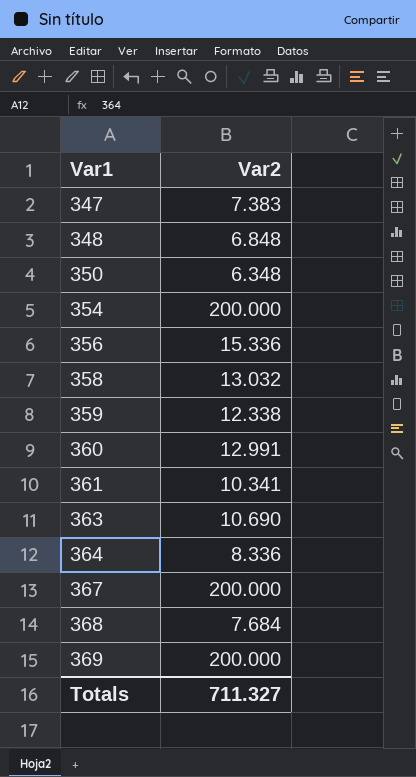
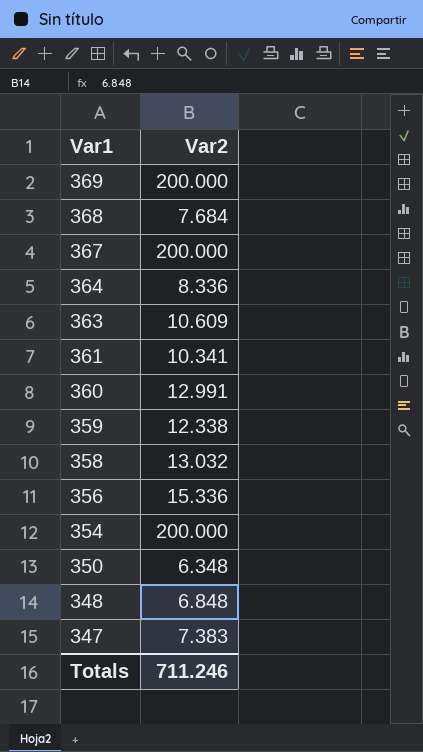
row order: Var1 ascending -> Var1 descending
363 | Var2: 10.690 -> 10.609
Totals | Var2: 711.327 -> 711.246

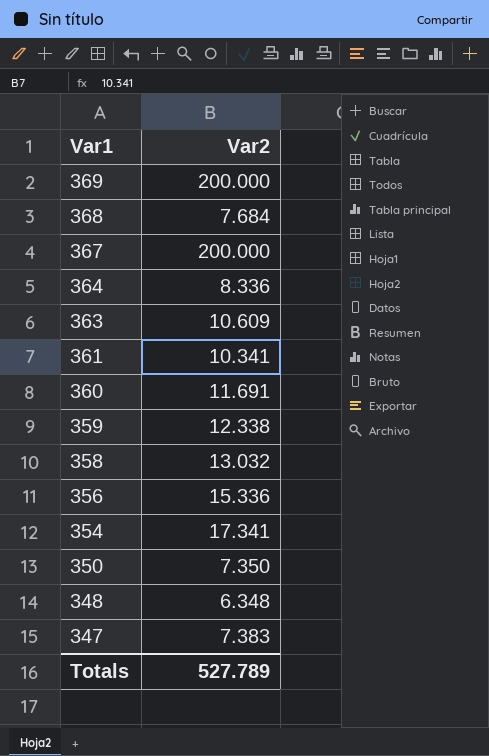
360 | Var2: 12.991 -> 11.691
354 | Var2: 200.000 -> 17.341
350 | Var2: 6.348 -> 7.350
348 | Var2: 6.848 -> 6.348
Totals | Var2: 711.246 -> 527.789

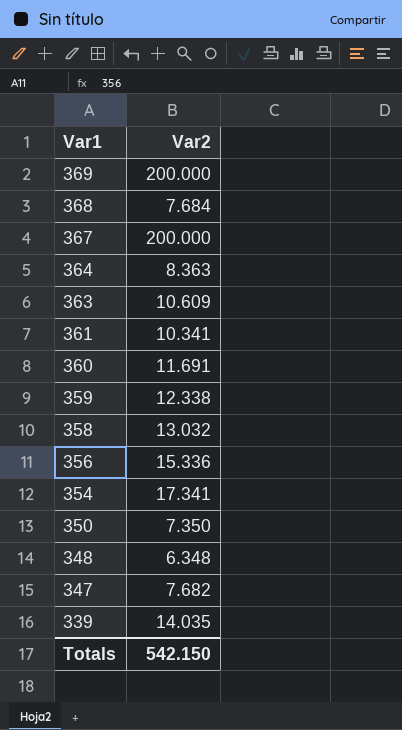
364 | Var2: 8.336 -> 8.363
347 | Var2: 7.383 -> 7.682
row 339: none -> 14.035
Totals | Var2: 527.789 -> 542.150

